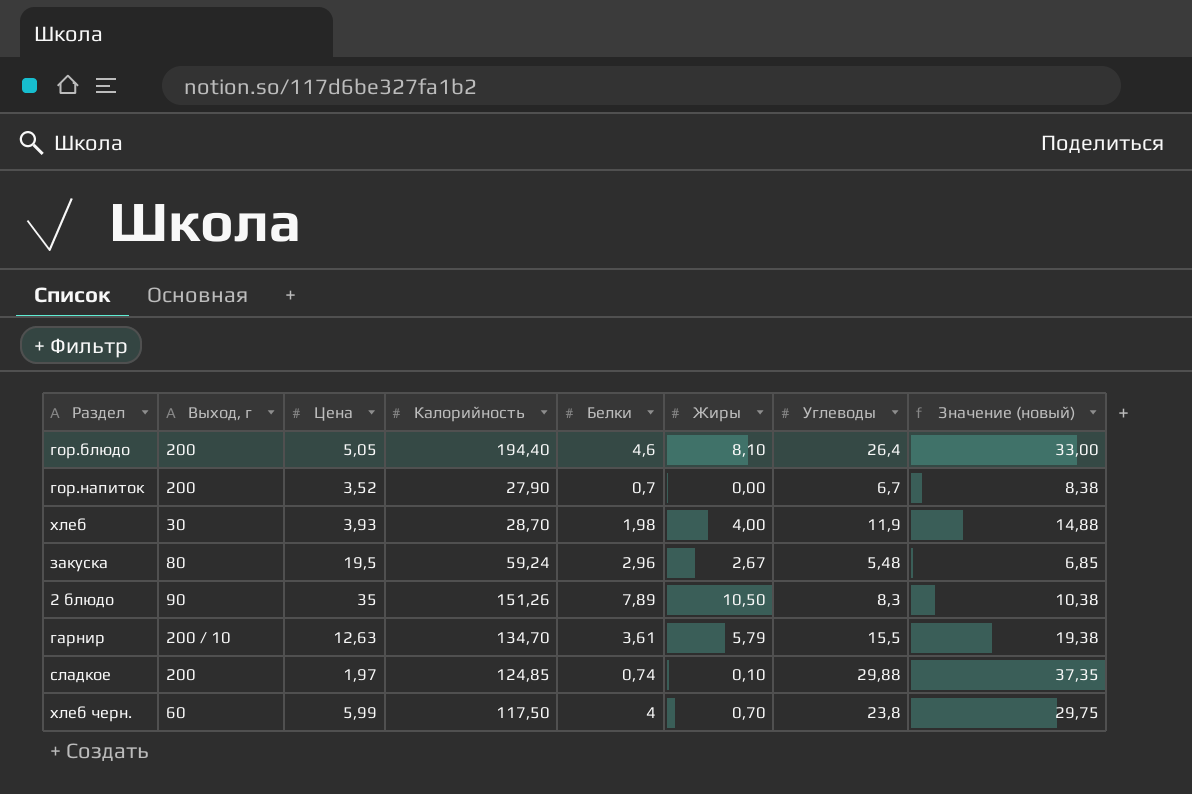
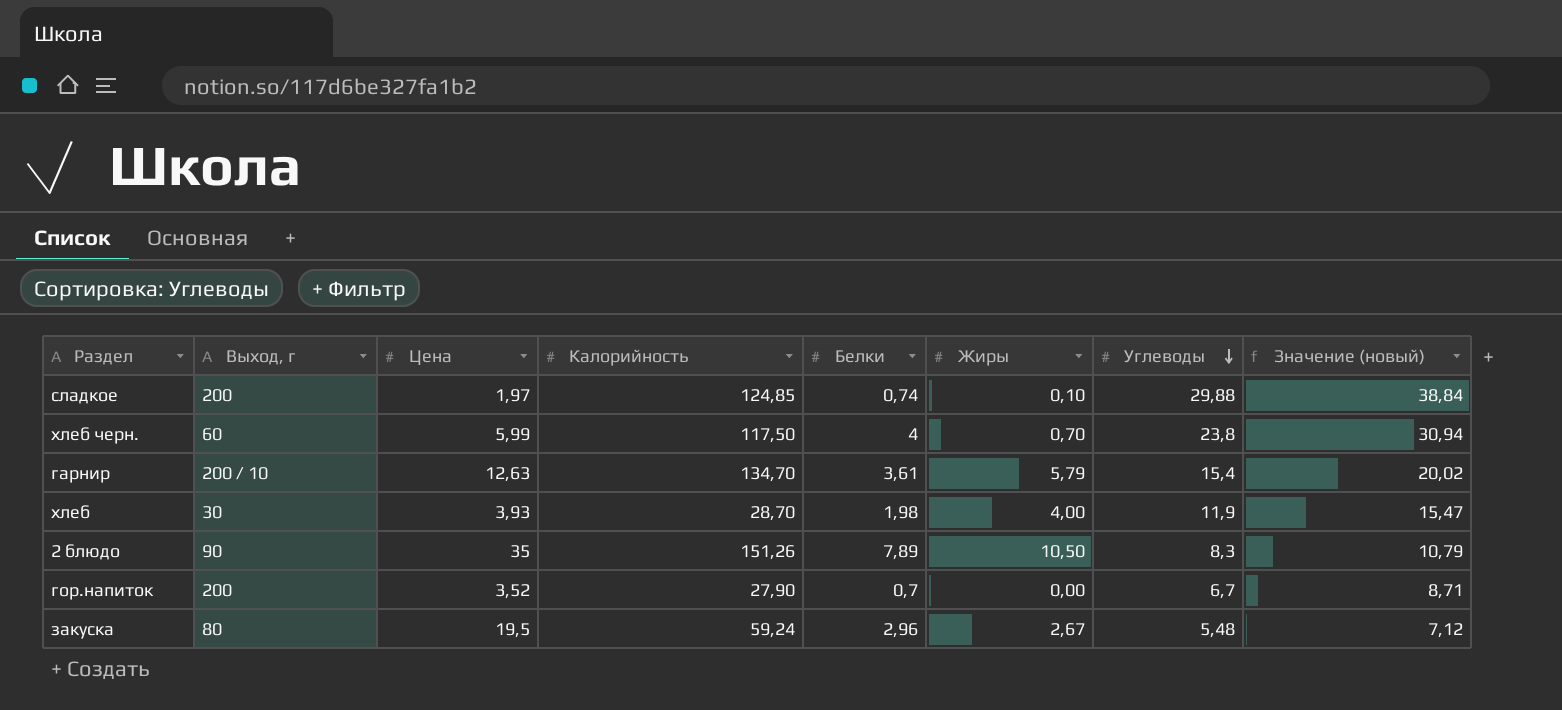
row order: none -> Углеводы descending
column Значение (новый) | formula: [Углеводы] * 1,25 -> [Углеводы] * 1,3
row гор.блюдо: 200 | 5,05 | 194,40 | 4,6 | 8,10 | 26,4 | 33,00 -> none
гарнир | Углеводы: 15,5 -> 15,4

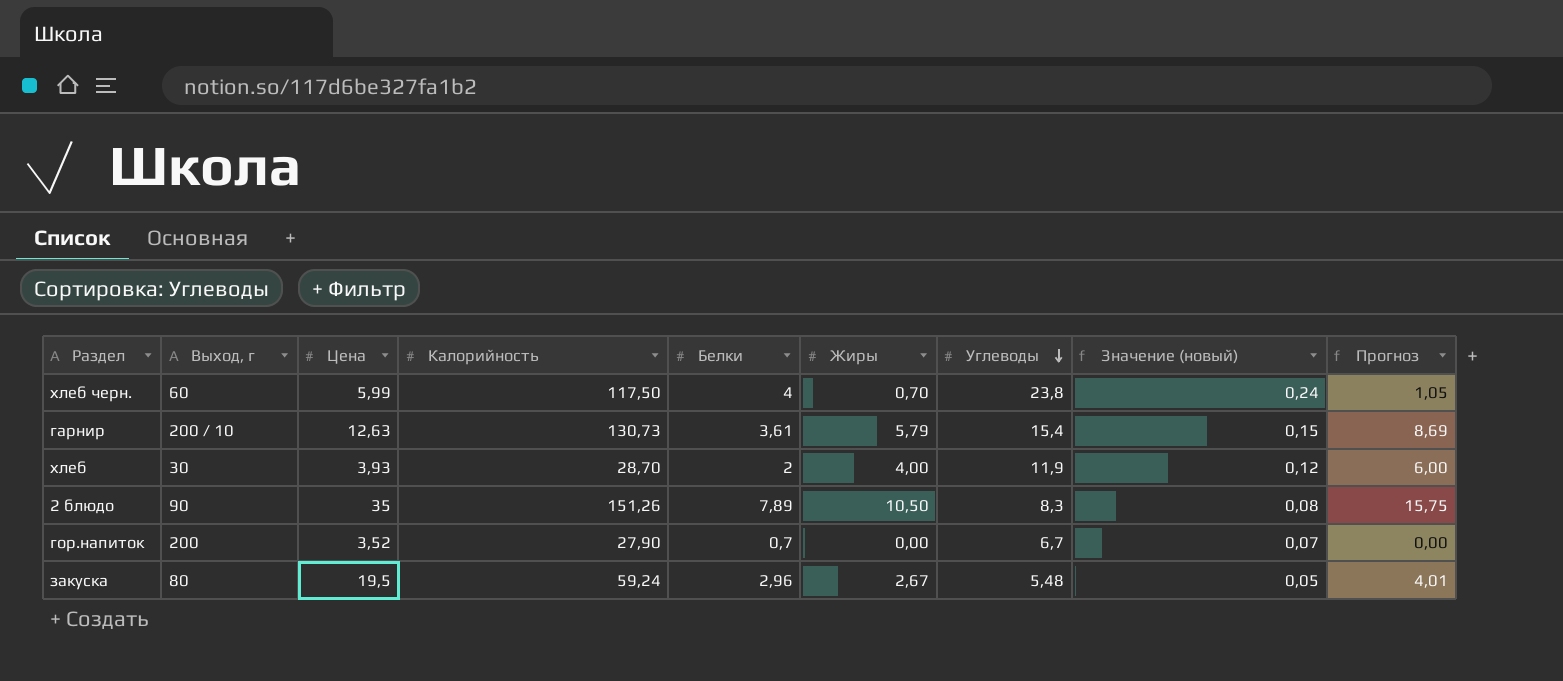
column Значение (новый) | formula: [Углеводы] * 1,3 -> [Углеводы] * 0,01
column Прогноз | formula: none -> [Жиры] * 1,5
row сладкое: 200 | 1,97 | 124,85 | 0,74 | 0,10 | 29,88 | 38,84 -> none
гарнир | Калорийность: 134,70 -> 130,73
хлеб | Белки: 1,98 -> 2

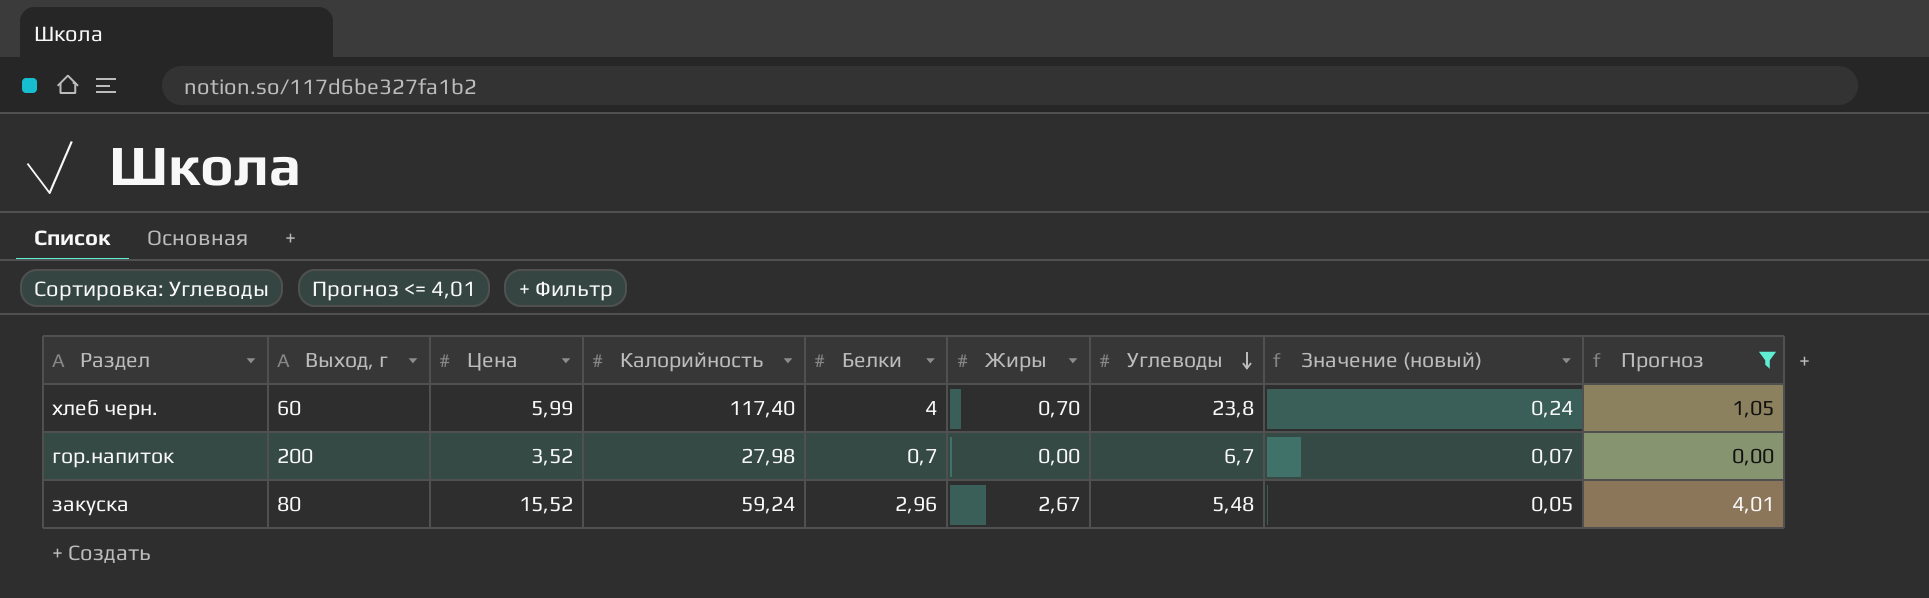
filter: none -> Прогноз <= 4,01
хлеб черн. | Калорийность: 117,50 -> 117,40
гор.напиток | Калорийность: 27,90 -> 27,98
закуска | Цена: 19,5 -> 15,52

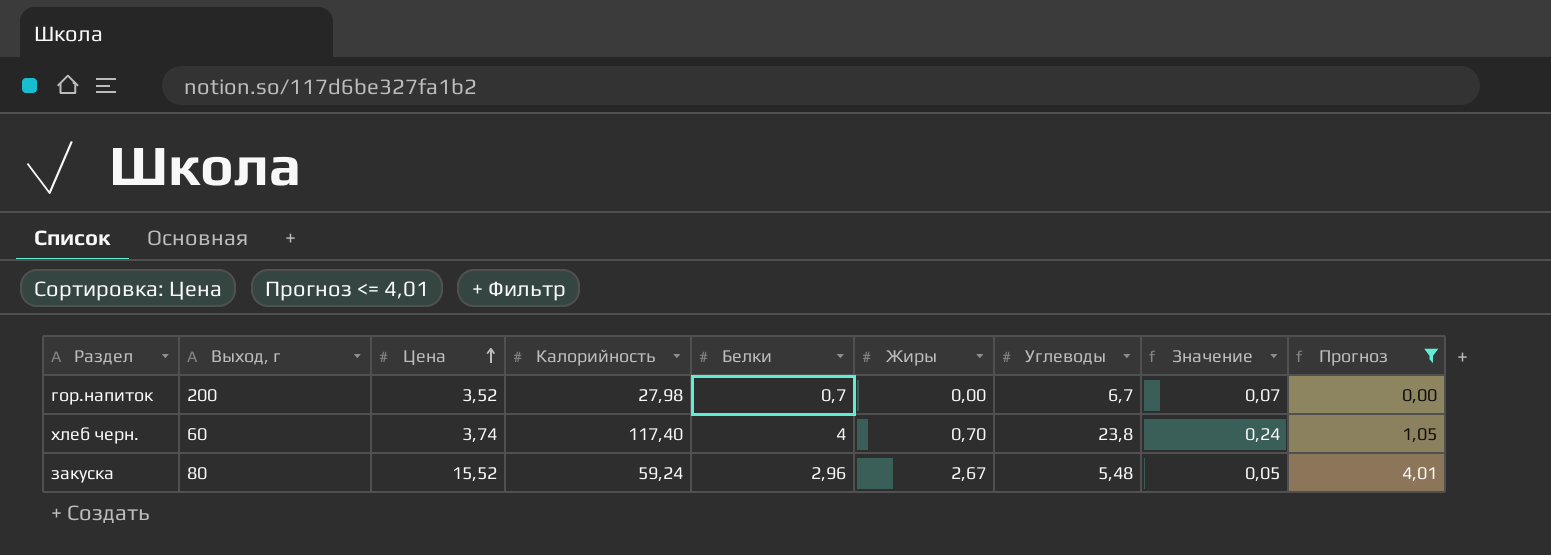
row order: Углеводы descending -> Цена ascending
column name: Значение (новый) -> Значение
хлеб черн. | Цена: 5,99 -> 3,74

